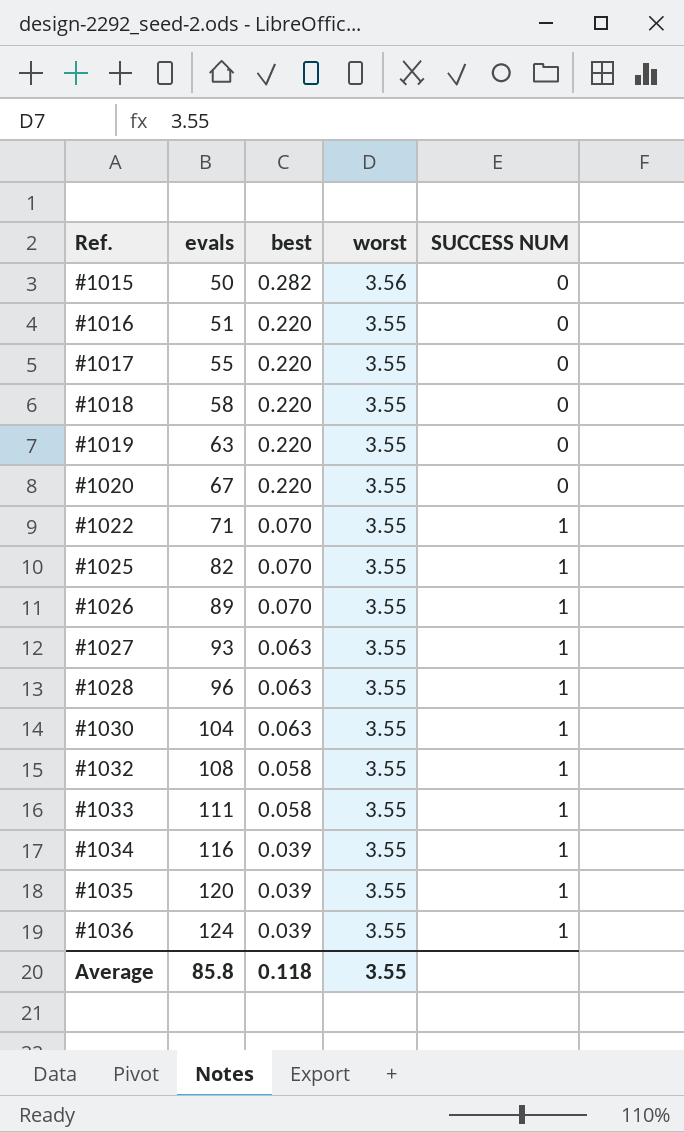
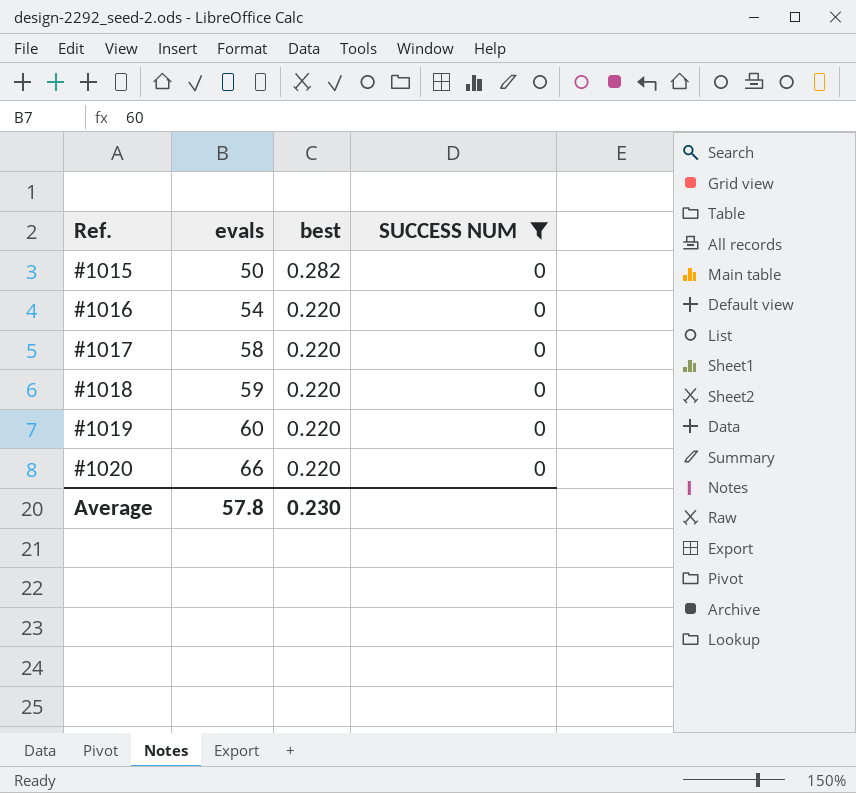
filter: none -> SUCCESS NUM = 0
column worst | position: 4 -> none
#1016 | evals: 51 -> 54
#1017 | evals: 55 -> 58
#1018 | evals: 58 -> 59
#1019 | evals: 63 -> 60
#1020 | evals: 67 -> 66
Average | evals: 85.8 -> 57.8
Average | best: 0.118 -> 0.230

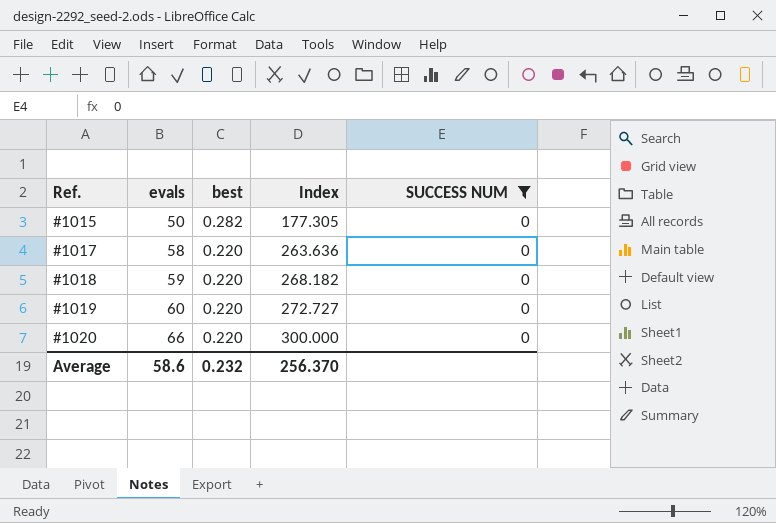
column Index | formula: none -> [evals] / [best]
row #1016: 54 | 0.220 | 0 -> none
Average | evals: 57.8 -> 58.6
Average | best: 0.230 -> 0.232

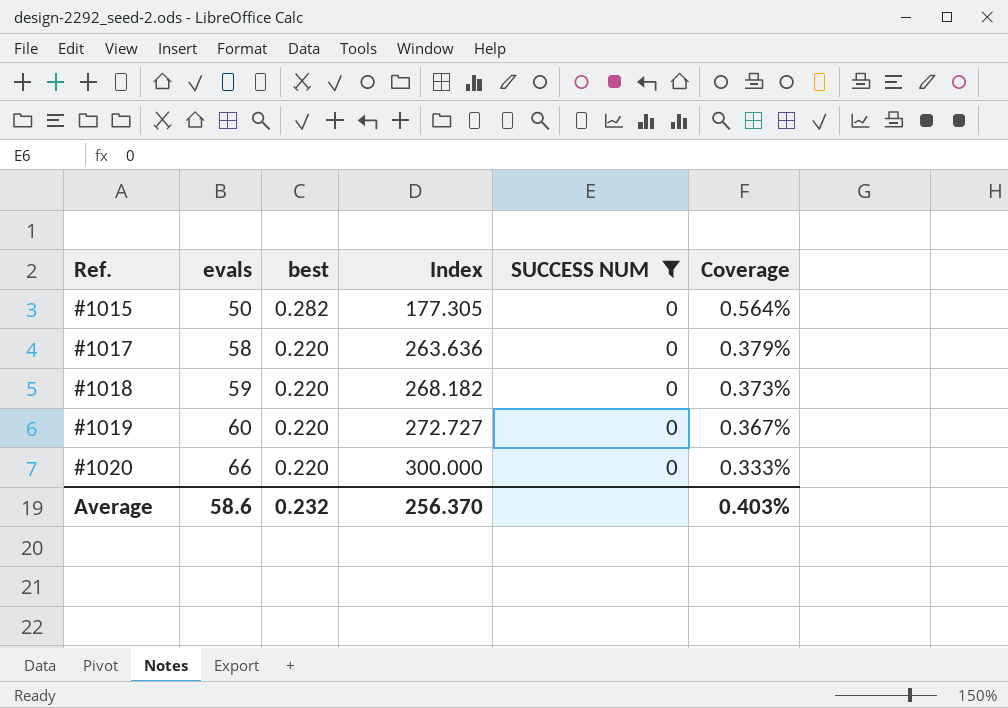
column Coverage | formula: none -> [best] / [evals]

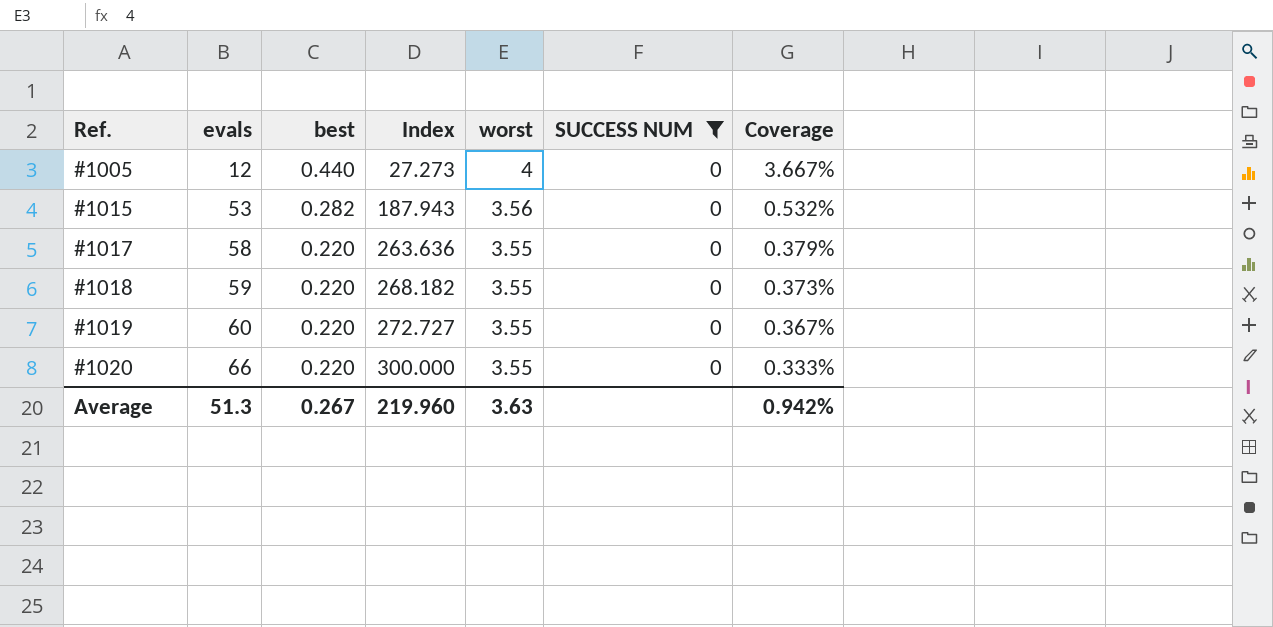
column worst | position: none -> 5
row #1005: none -> 12 | 0.440 | 27.273 | 4 | 0 | 3.667%
#1015 | evals: 50 -> 53
#1015 | Index: 177.305 -> 187.943
#1015 | Coverage: 0.564% -> 0.532%
Average | evals: 58.6 -> 51.3
Average | best: 0.232 -> 0.267
Average | Index: 256.370 -> 219.960
Average | Coverage: 0.403% -> 0.942%

